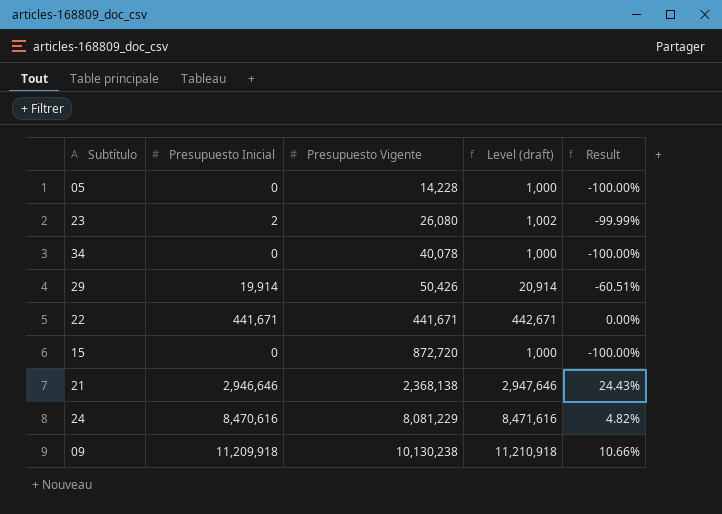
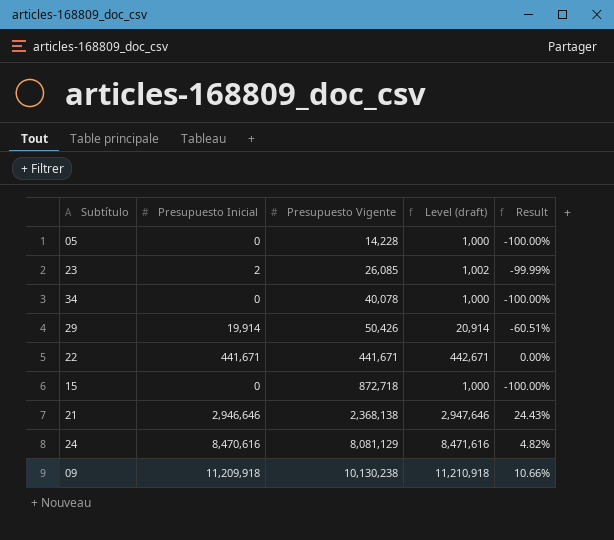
23 | Presupuesto Vigente: 26,080 -> 26,085
15 | Presupuesto Vigente: 872,720 -> 872,718
24 | Presupuesto Vigente: 8,081,229 -> 8,081,129

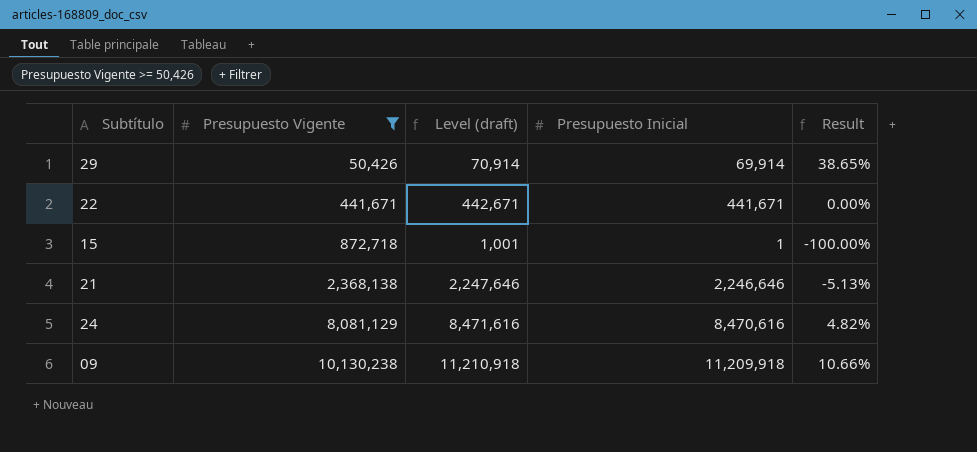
filter: none -> Presupuesto Vigente >= 50,426
column Presupuesto Inicial | position: 2 -> 4
29 | Level (draft): 20,914 -> 70,914
29 | Presupuesto Inicial: 19,914 -> 69,914
29 | Result: -60.51% -> 38.65%
15 | Level (draft): 1,000 -> 1,001
15 | Presupuesto Inicial: 0 -> 1
21 | Level (draft): 2,947,646 -> 2,247,646
21 | Presupuesto Inicial: 2,946,646 -> 2,246,646
21 | Result: 24.43% -> -5.13%

